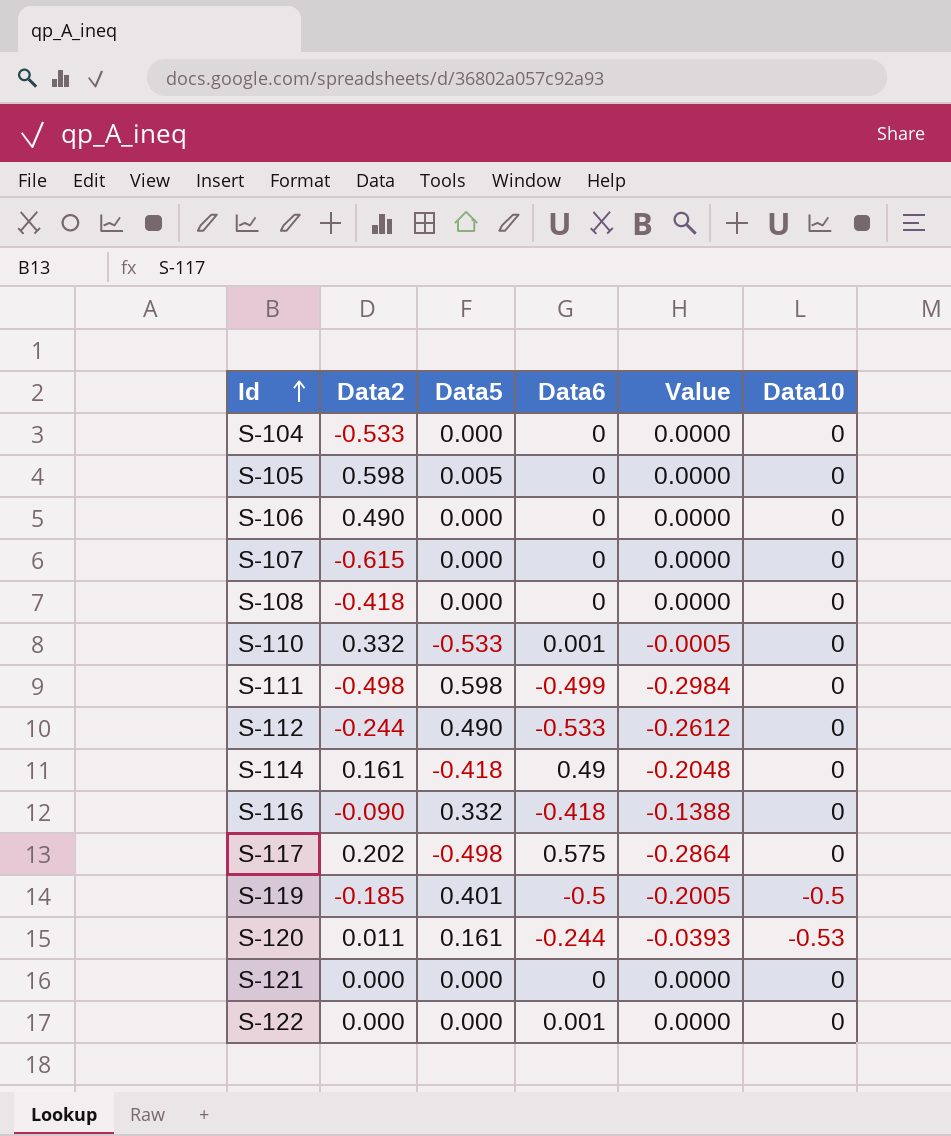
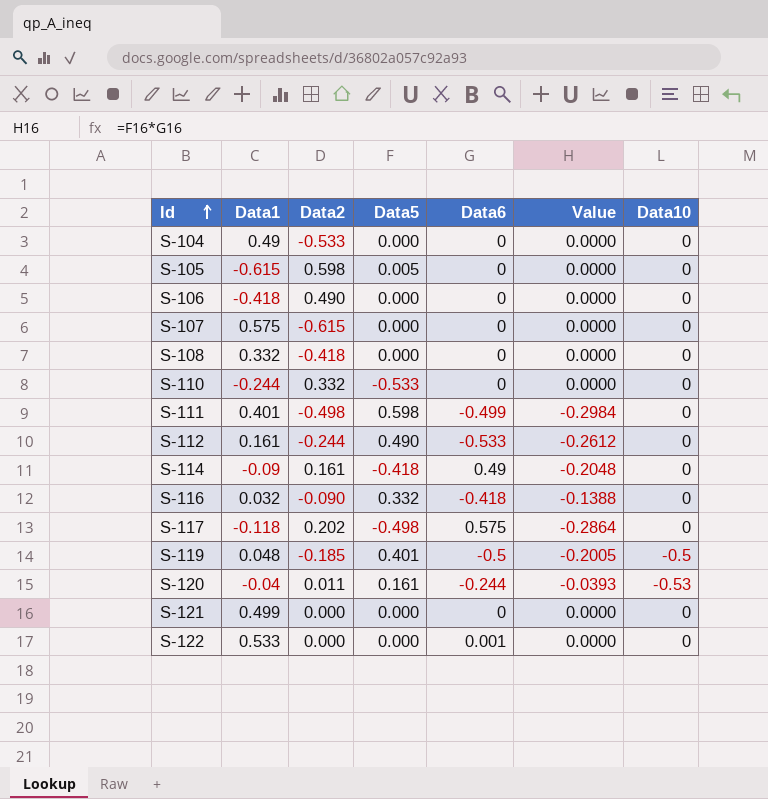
column Data1 | position: none -> 2
S-110 | Data6: 0.001 -> 0
S-110 | Value: -0.0005 -> 0.0000

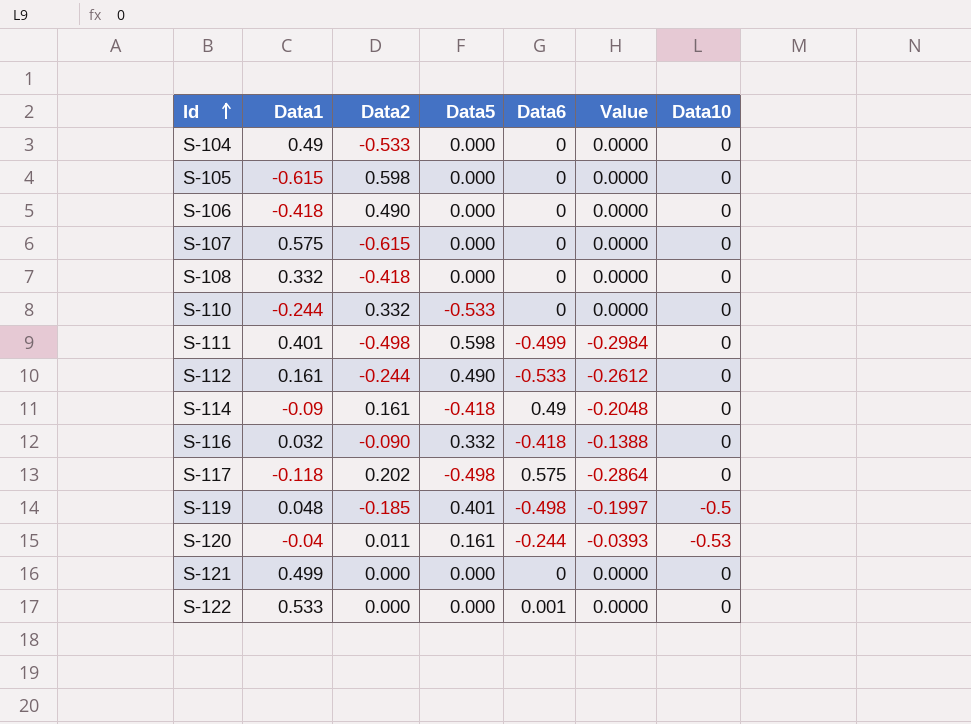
S-105 | Data5: 0.005 -> 0.000
S-119 | Data6: -0.5 -> -0.498
S-119 | Value: -0.2005 -> -0.1997

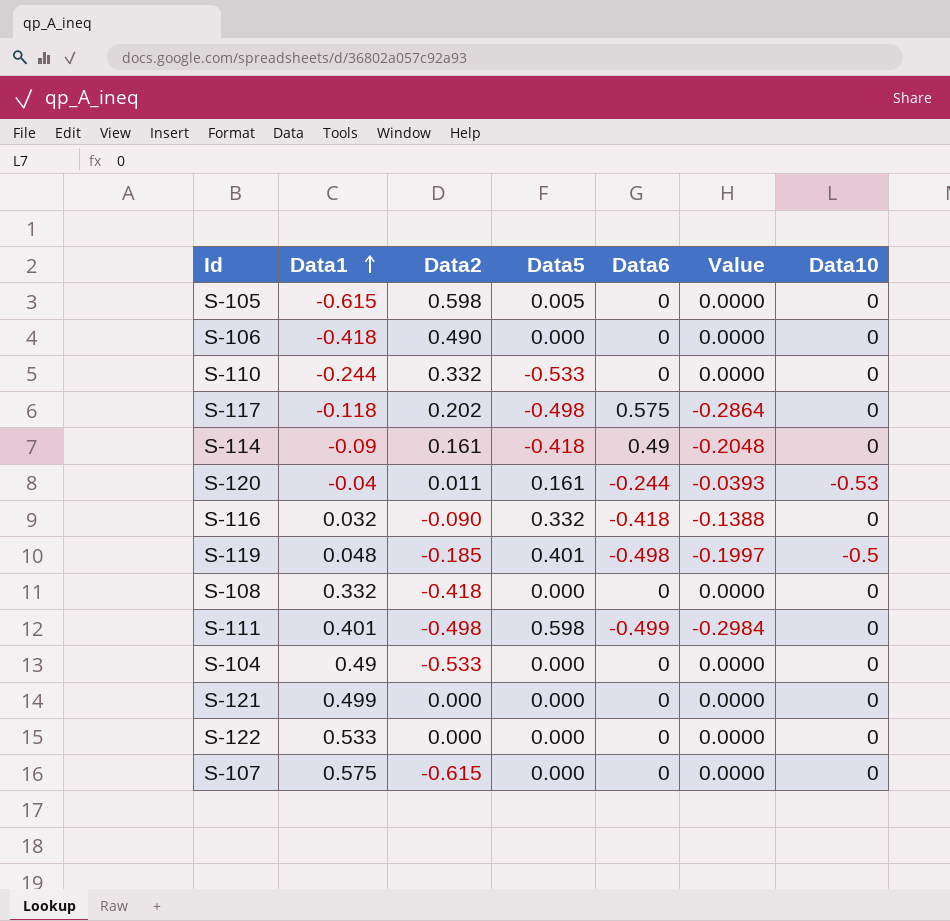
row order: Id ascending -> Data1 ascending
row S-112: 0.161 | -0.244 | 0.490 | -0.533 | -0.2612 | 0 -> none
S-105 | Data5: 0.000 -> 0.005
S-122 | Data6: 0.001 -> 0

